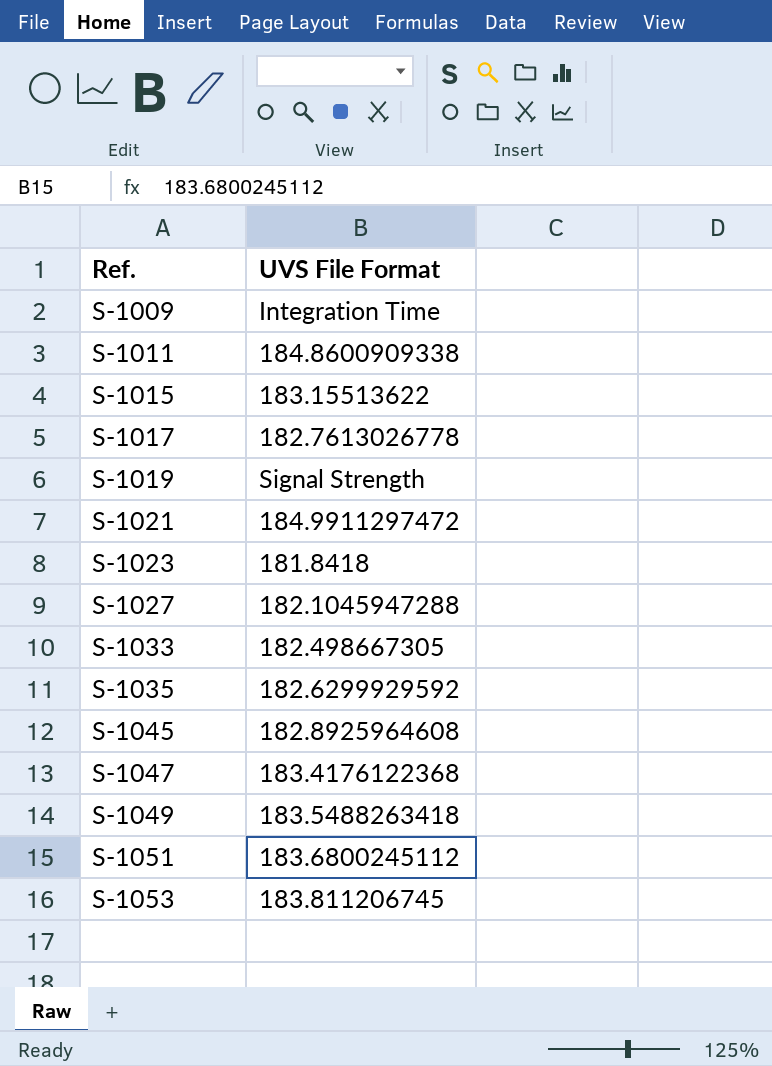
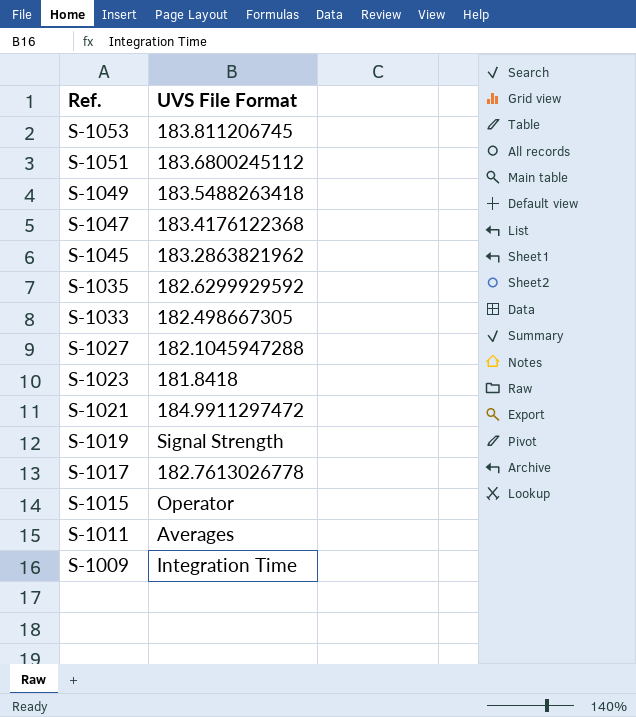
row order: Ref. ascending -> Ref. descending
S-1045 | UVS File Format: 182.8925964608 -> 183.2863821962
S-1015 | UVS File Format: 183.15513622 -> Operator
S-1011 | UVS File Format: 184.8600909338 -> Averages

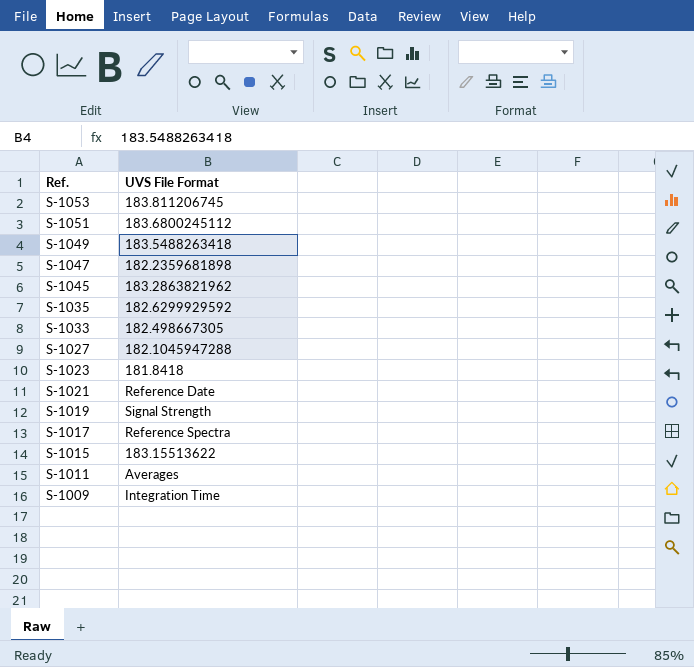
S-1047 | UVS File Format: 183.4176122368 -> 182.2359681898
S-1021 | UVS File Format: 184.9911297472 -> Reference Date
S-1017 | UVS File Format: 182.7613026778 -> Reference Spectra
S-1015 | UVS File Format: Operator -> 183.15513622

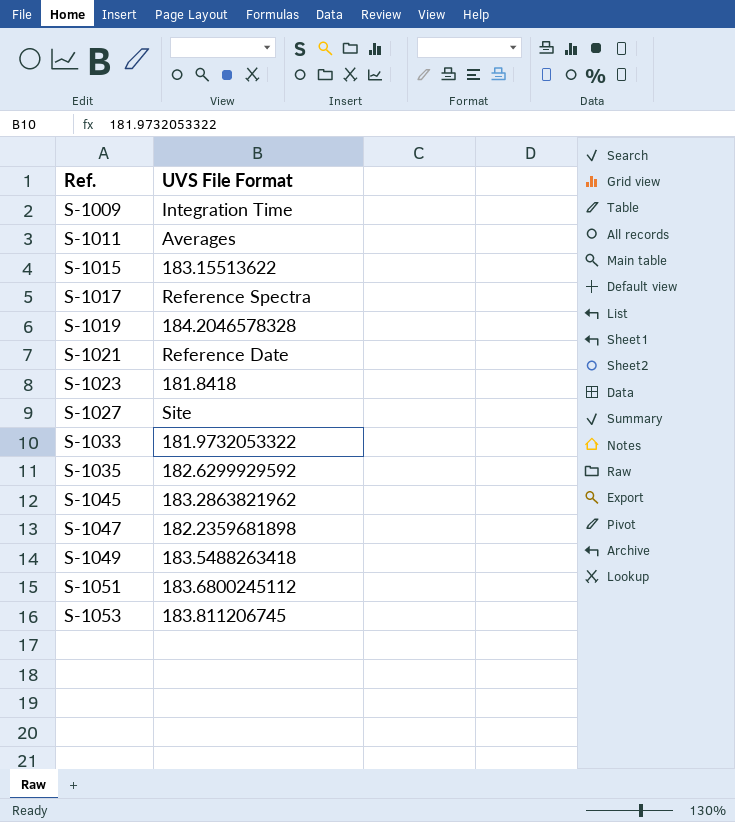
row order: Ref. descending -> Ref. ascending
S-1019 | UVS File Format: Signal Strength -> 184.2046578328
S-1027 | UVS File Format: 182.1045947288 -> Site
S-1033 | UVS File Format: 182.498667305 -> 181.9732053322

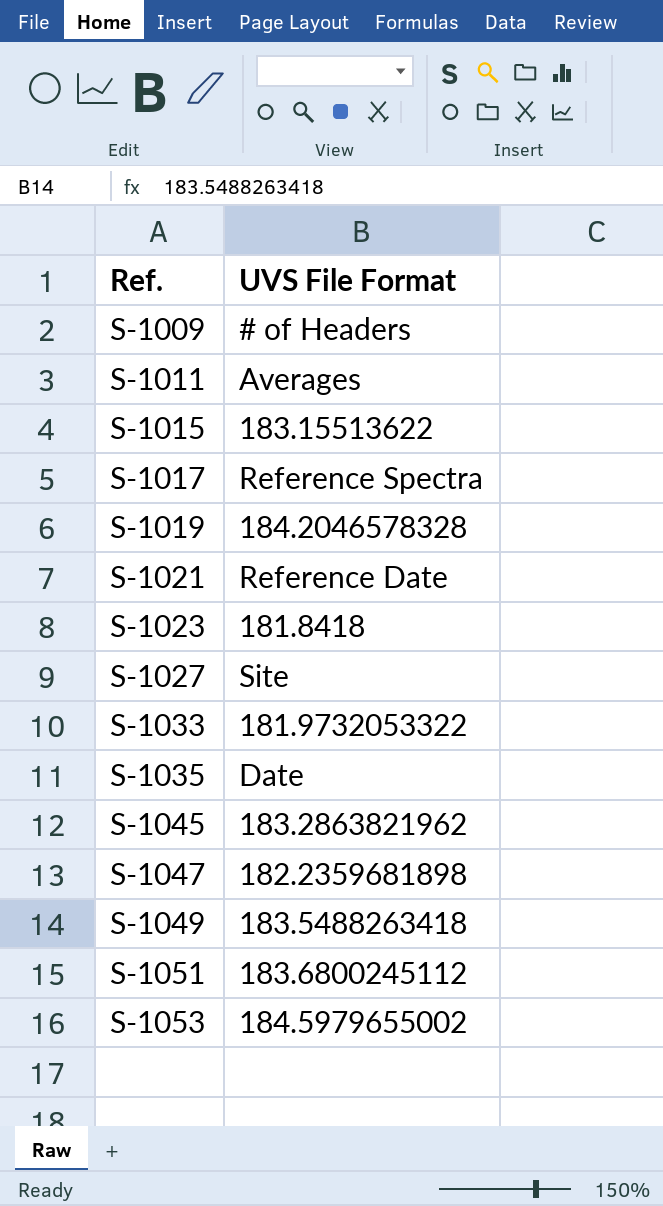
S-1009 | UVS File Format: Integration Time -> # of Headers
S-1035 | UVS File Format: 182.6299929592 -> Date
S-1053 | UVS File Format: 183.811206745 -> 184.5979655002

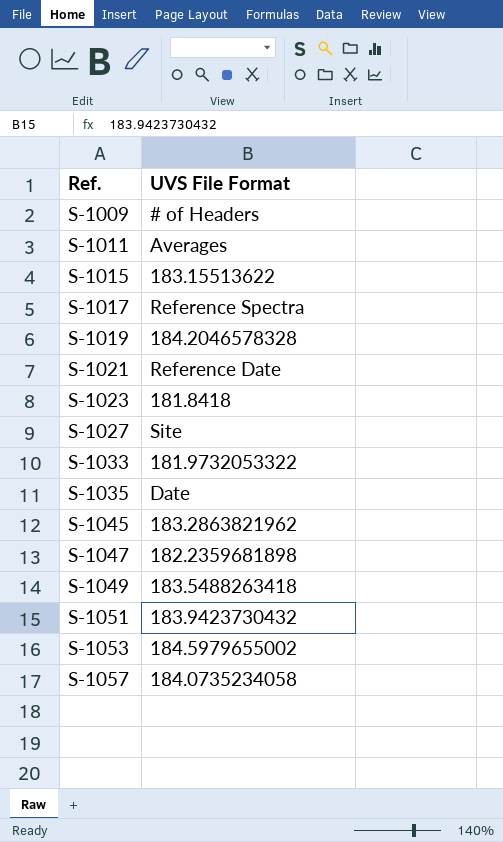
S-1051 | UVS File Format: 183.6800245112 -> 183.9423730432
row S-1057: none -> 184.0735234058

